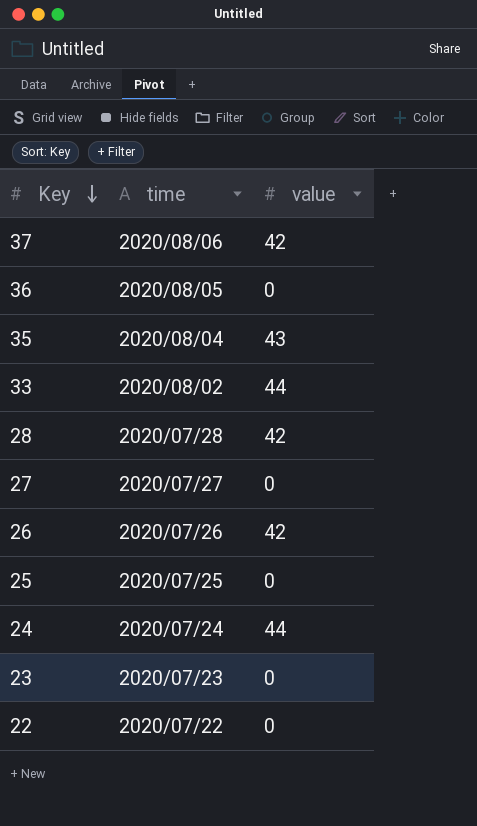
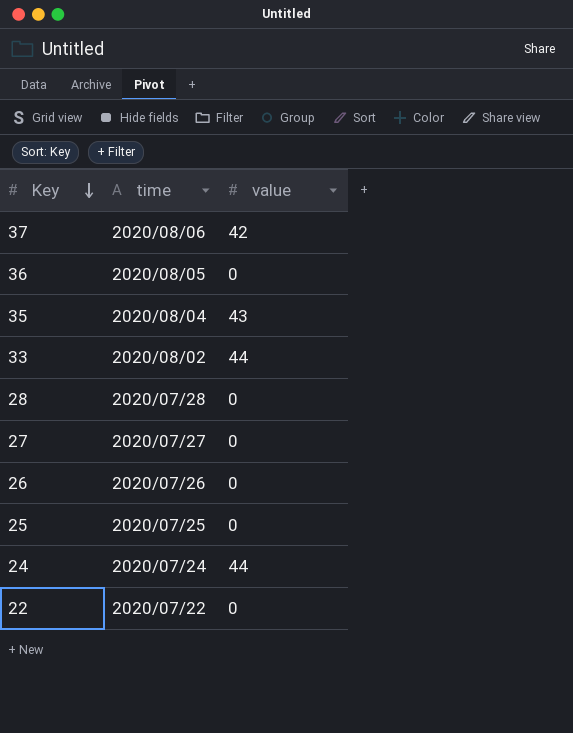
row 23: 2020/07/23 | 0 -> none
28 | value: 42 -> 0
26 | value: 42 -> 0

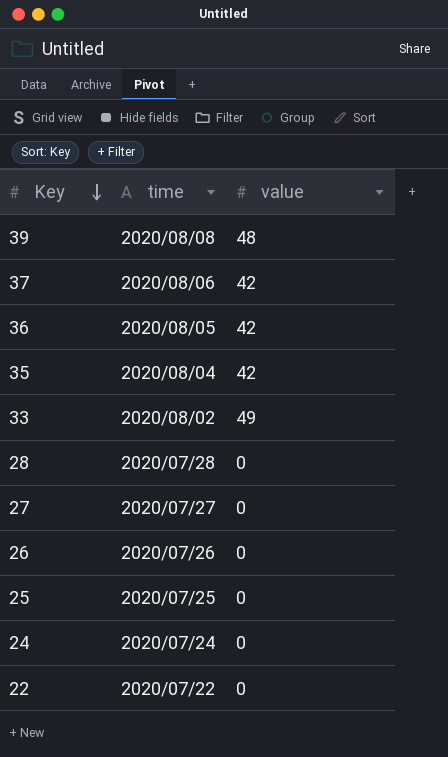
row 39: none -> 2020/08/08 | 48
36 | value: 0 -> 42
35 | value: 43 -> 42
33 | value: 44 -> 49
24 | value: 44 -> 0

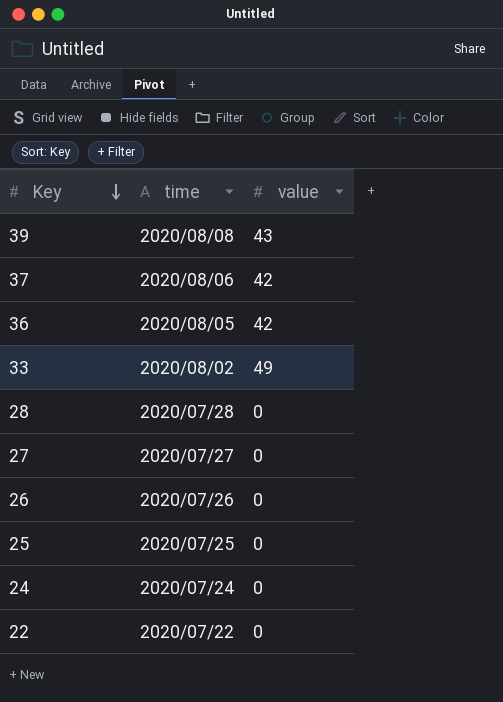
row 35: 2020/08/04 | 42 -> none
39 | value: 48 -> 43

